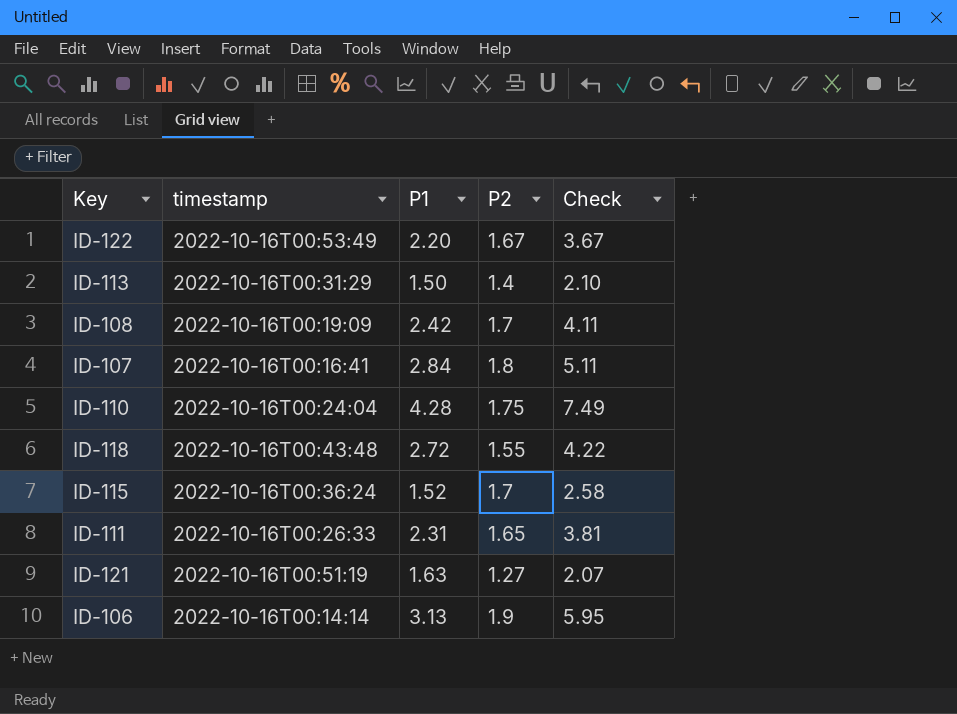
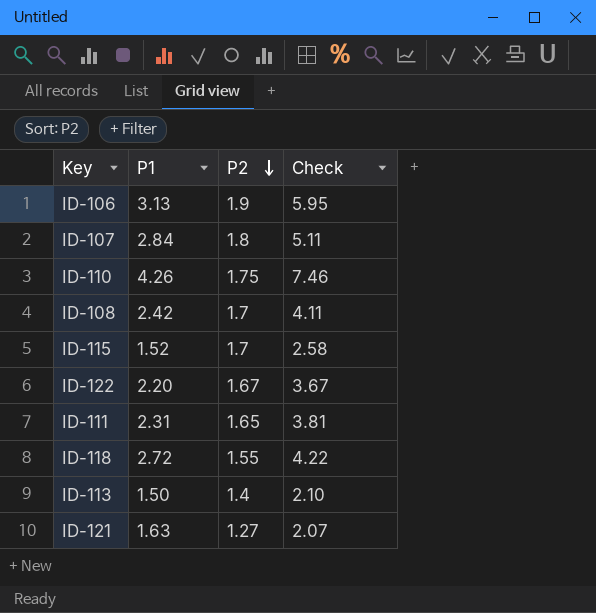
row order: none -> P2 descending
column timestamp | position: 2 -> none
ID-110 | P1: 4.28 -> 4.26
ID-110 | Check: 7.49 -> 7.46

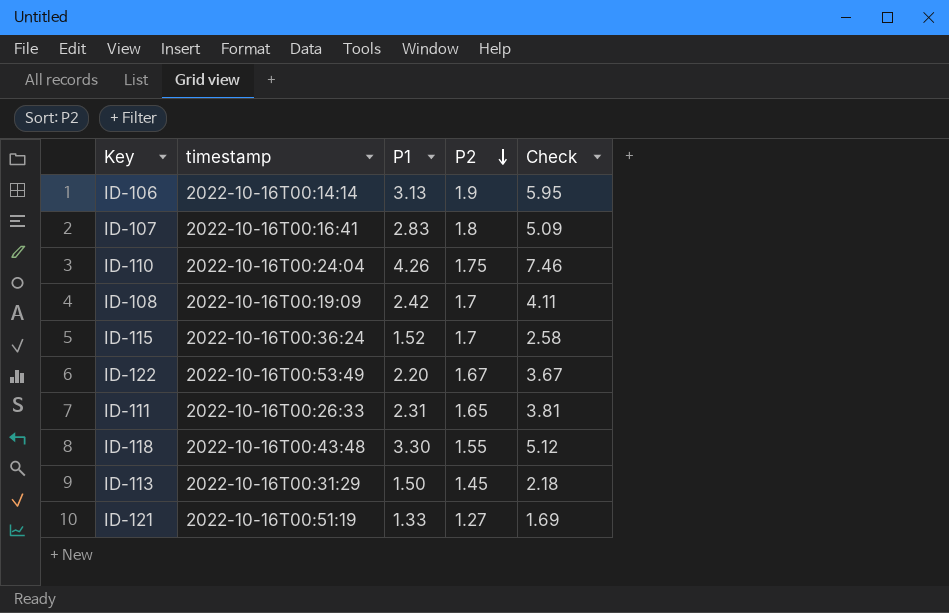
column timestamp | position: none -> 2
ID-107 | P1: 2.84 -> 2.83
ID-107 | Check: 5.11 -> 5.09
ID-118 | P1: 2.72 -> 3.30
ID-118 | Check: 4.22 -> 5.12
ID-113 | P2: 1.4 -> 1.45
ID-113 | Check: 2.10 -> 2.18
ID-121 | P1: 1.63 -> 1.33
ID-121 | Check: 2.07 -> 1.69

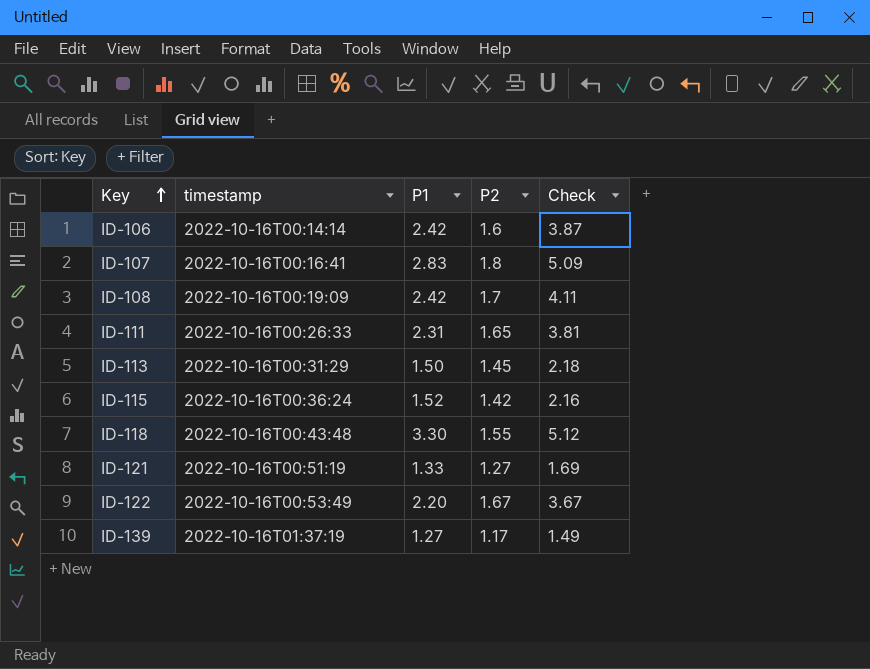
row order: P2 descending -> Key ascending
row ID-110: 2022-10-16T00:24:04 | 4.26 | 1.75 | 7.46 -> none
ID-106 | P1: 3.13 -> 2.42
ID-106 | P2: 1.9 -> 1.6
ID-106 | Check: 5.95 -> 3.87
ID-115 | P2: 1.7 -> 1.42
ID-115 | Check: 2.58 -> 2.16
row ID-139: none -> 2022-10-16T01:37:19 | 1.27 | 1.17 | 1.49

